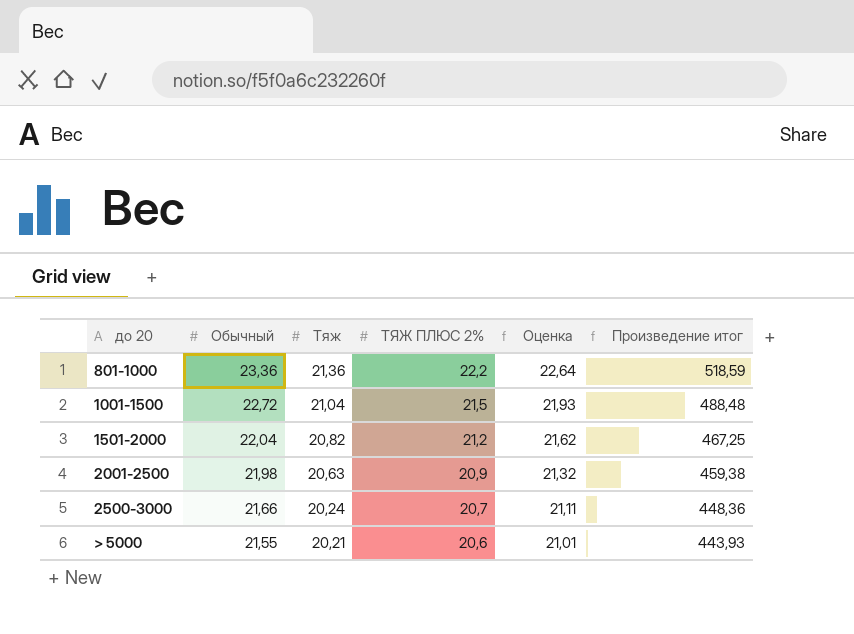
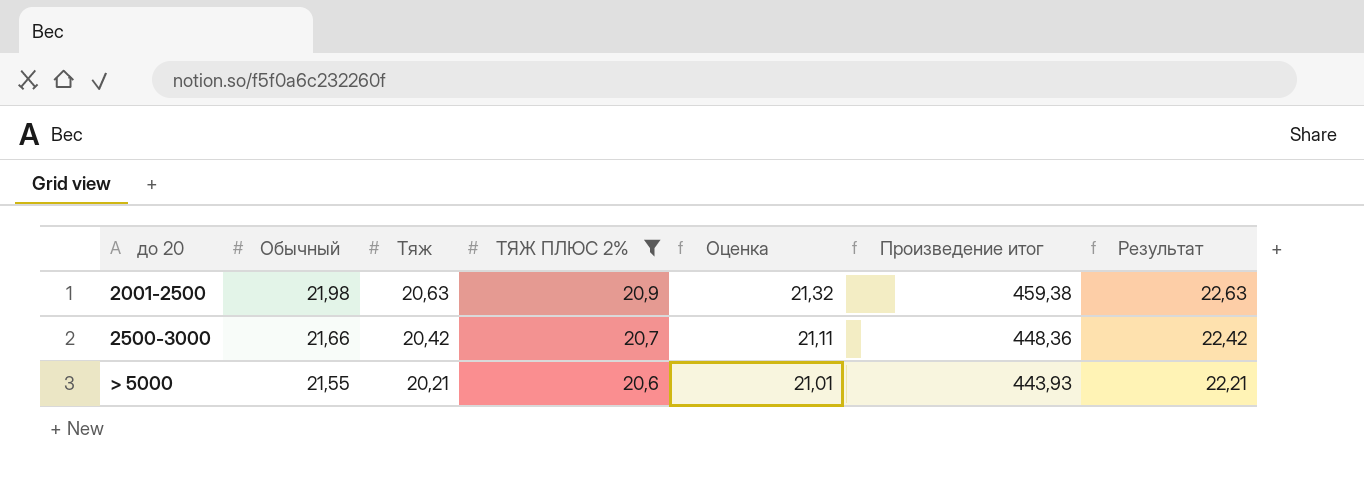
filter: none -> ТЯЖ ПЛЮС 2% <= 20,9
column Результат | formula: none -> [Тяж] + 2
2500-3000 | Тяж: 20,24 -> 20,42

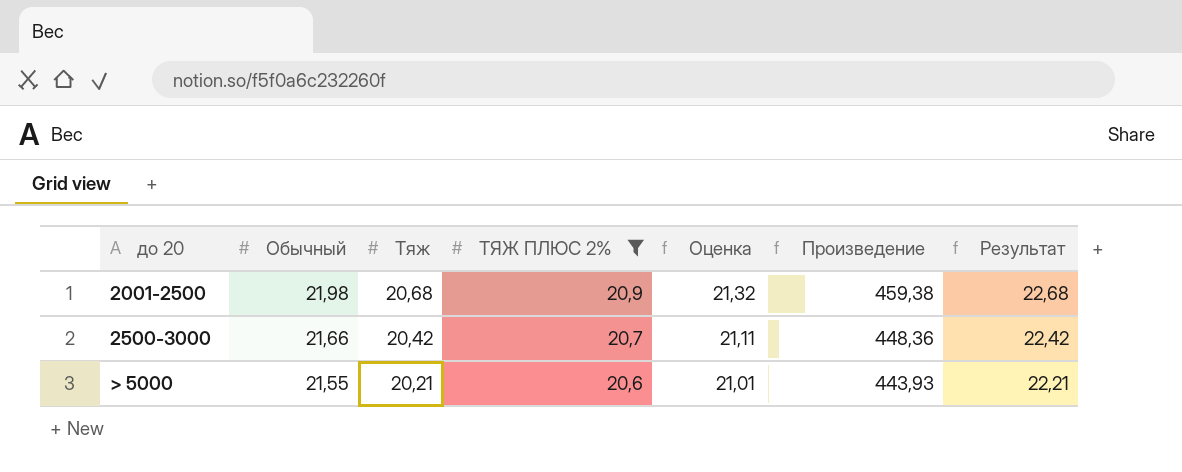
column name: Произведение итог -> Произведение
2001-2500 | Тяж: 20,63 -> 20,68
2001-2500 | Результат: 22,63 -> 22,68

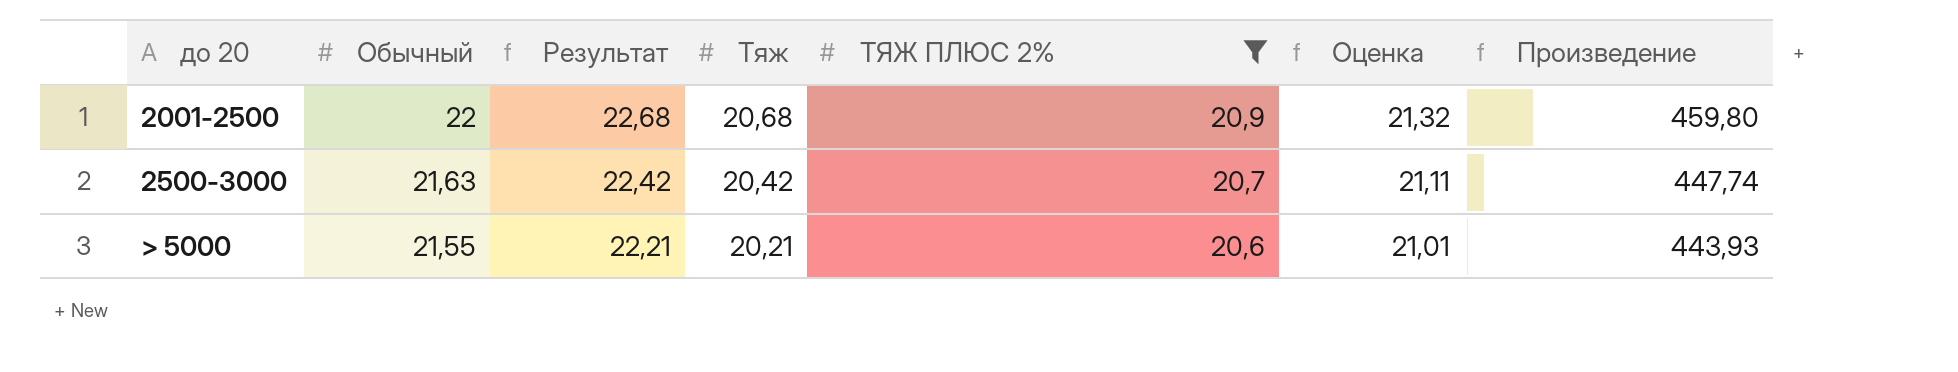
column Результат | position: 7 -> 3
2001-2500 | Обычный: 21,98 -> 22
2001-2500 | Произведение: 459,38 -> 459,80
2500-3000 | Обычный: 21,66 -> 21,63
2500-3000 | Произведение: 448,36 -> 447,74

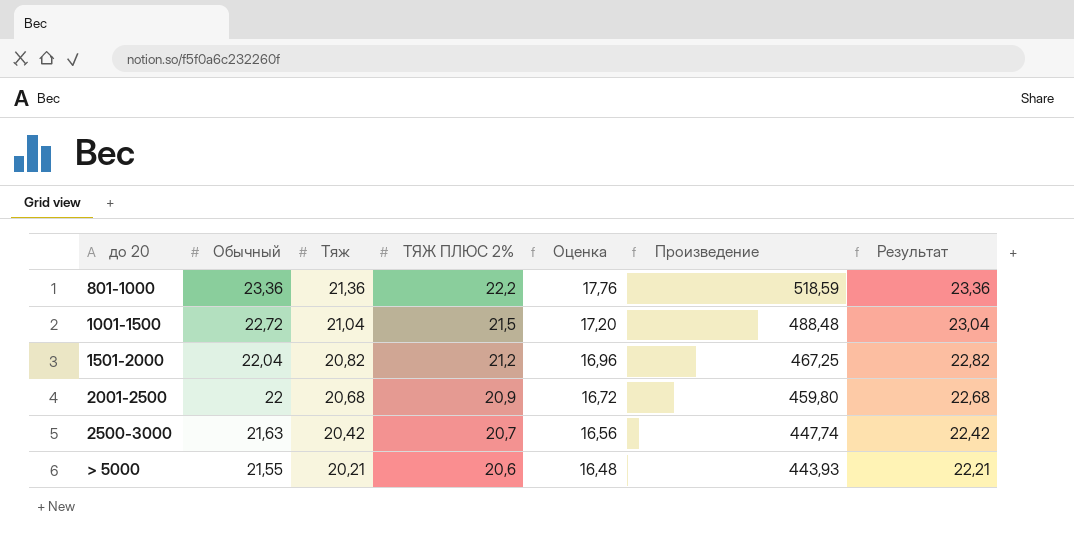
filter: ТЯЖ ПЛЮС 2% <= 20,9 -> none
column Оценка | formula: [ТЯЖ ПЛЮС 2%] * 1,02 -> [ТЯЖ ПЛЮС 2%] * 0,8
column Результат | position: 3 -> 7

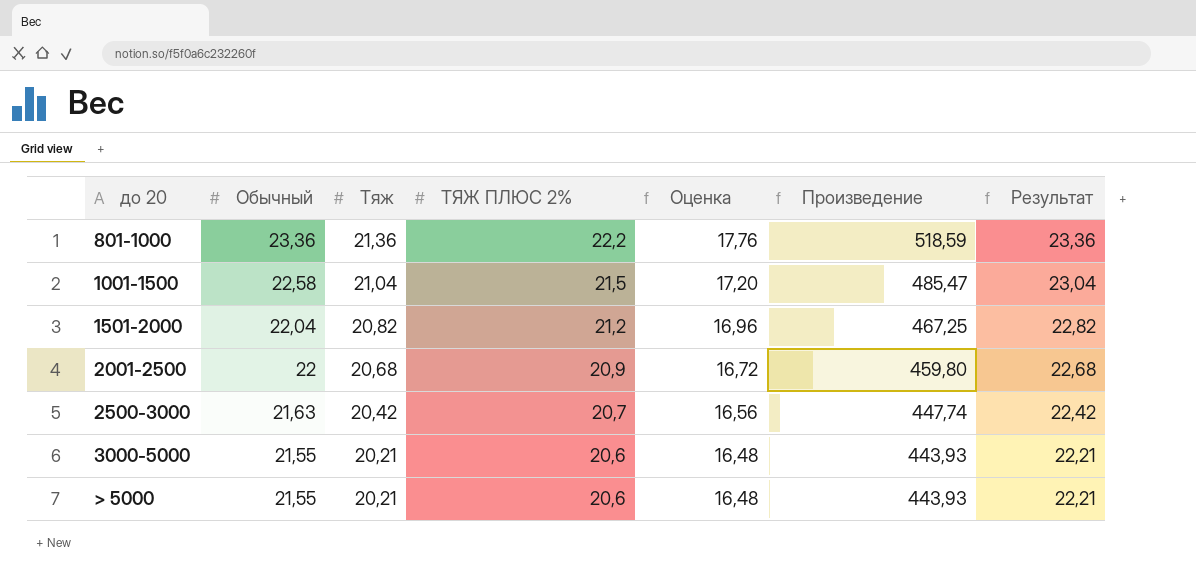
1001-1500 | Обычный: 22,72 -> 22,58
1001-1500 | Произведение: 488,48 -> 485,47
row 3000-5000: none -> 21,55 | 20,21 | 20,6 | 16,48 | 443,93 | 22,21

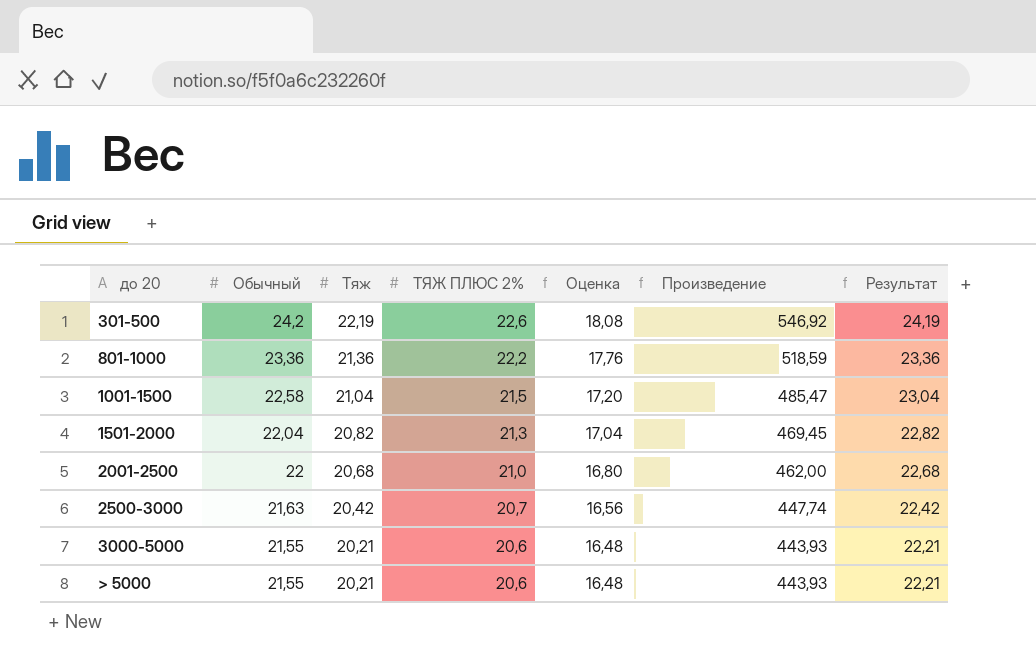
row 301-500: none -> 24,2 | 22,19 | 22,6 | 18,08 | 546,92 | 24,19
1501-2000 | ТЯЖ ПЛЮС 2%: 21,2 -> 21,3
1501-2000 | Оценка: 16,96 -> 17,04
1501-2000 | Произведение: 467,25 -> 469,45
2001-2500 | ТЯЖ ПЛЮС 2%: 20,9 -> 21,0
2001-2500 | Оценка: 16,72 -> 16,80
2001-2500 | Произведение: 459,80 -> 462,00

